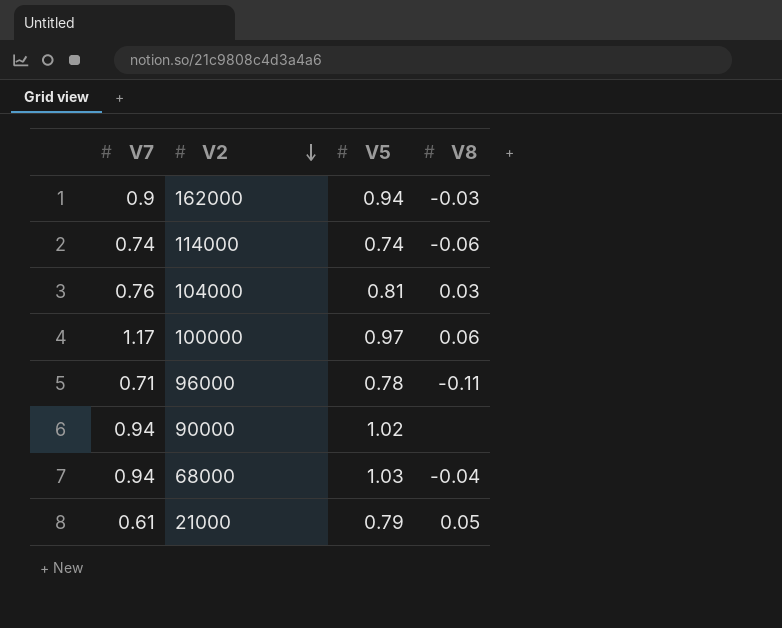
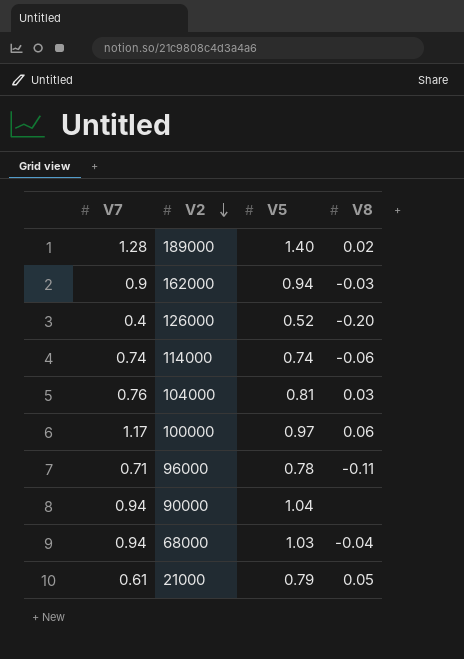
row 189000: none -> 1.28 | 1.40 | 0.02
row 126000: none -> 0.4 | 0.52 | -0.20
90000 | V5: 1.02 -> 1.04

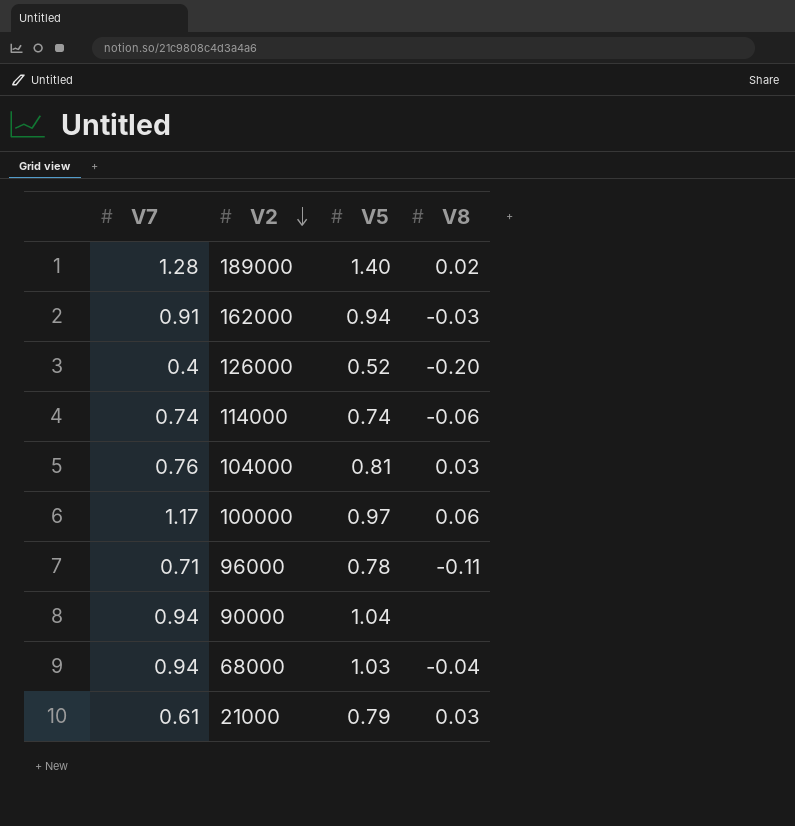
162000 | V7: 0.9 -> 0.91
21000 | V8: 0.05 -> 0.03

